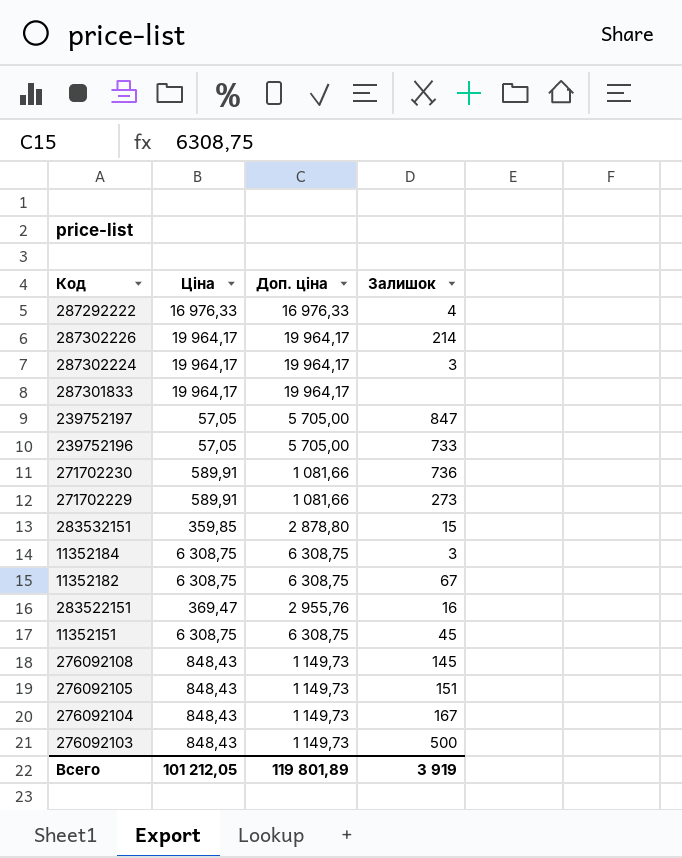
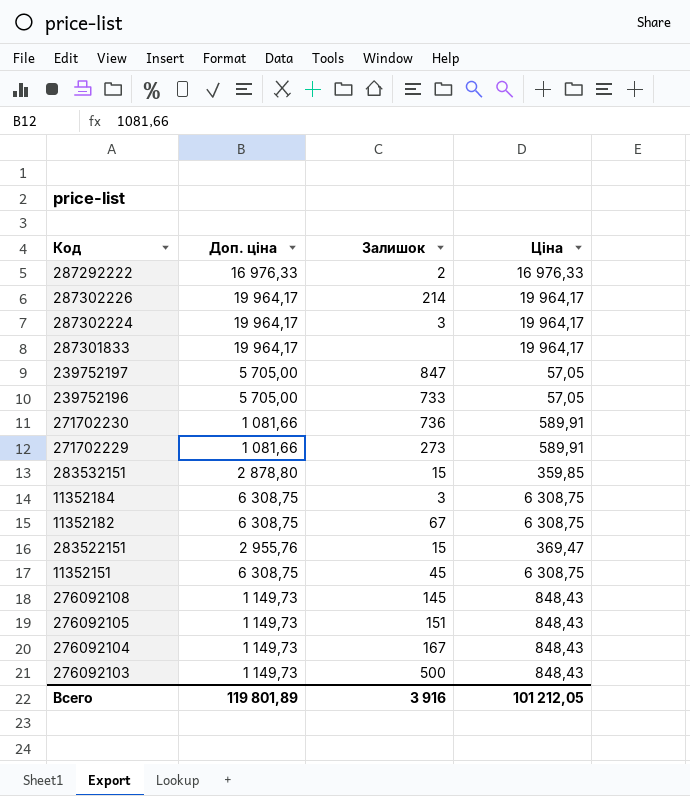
column Ціна | position: 2 -> 4
287292222 | Залишок: 4 -> 2
283522151 | Залишок: 16 -> 15
Всего | Залишок: 3 919 -> 3 916

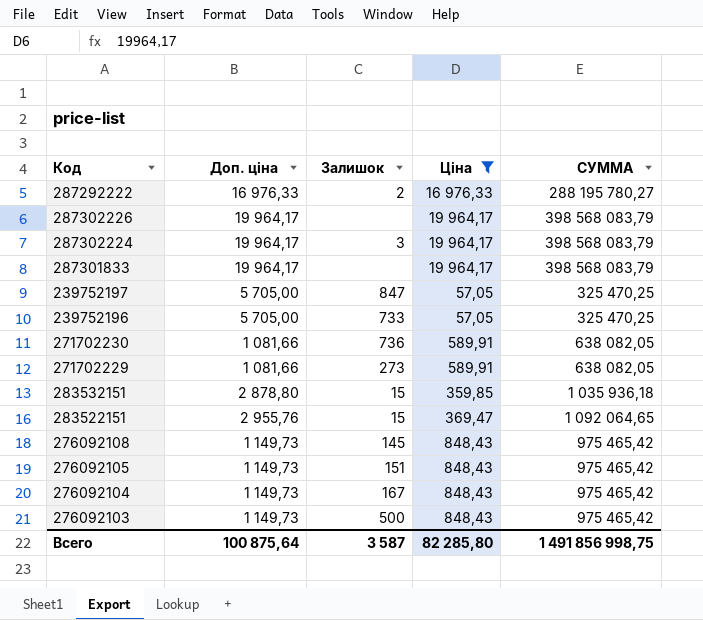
filter: none -> Ціна != 6 308,75
column СУММА | formula: none -> [Доп. ціна] * [Ціна]
287302226 | Залишок: 214 -> none
Всего | Доп. ціна: 119 801,89 -> 100 875,64
Всего | Залишок: 3 916 -> 3 587
Всего | Ціна: 101 212,05 -> 82 285,80

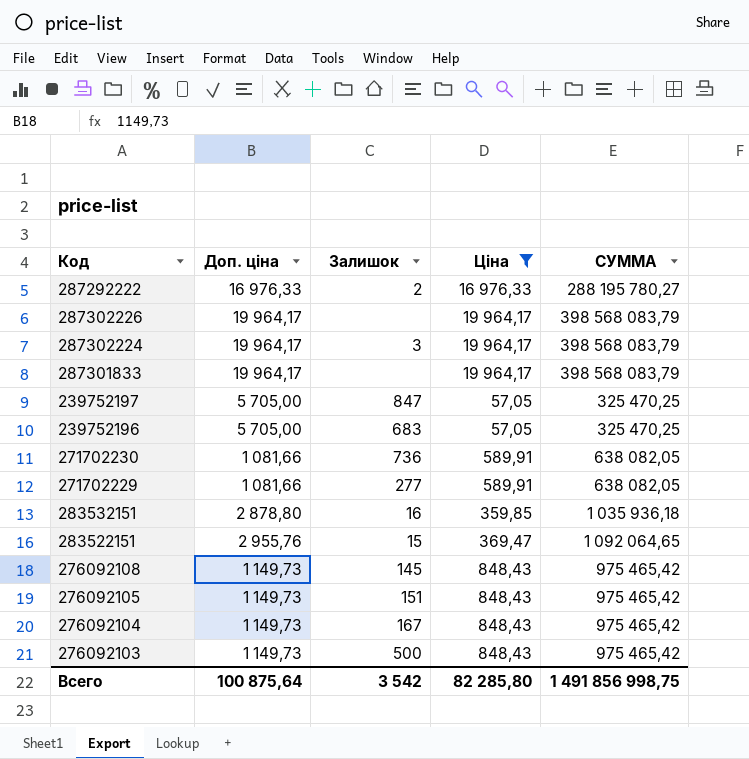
239752196 | Залишок: 733 -> 683
271702229 | Залишок: 273 -> 277
283532151 | Залишок: 15 -> 16
Всего | Залишок: 3 587 -> 3 542

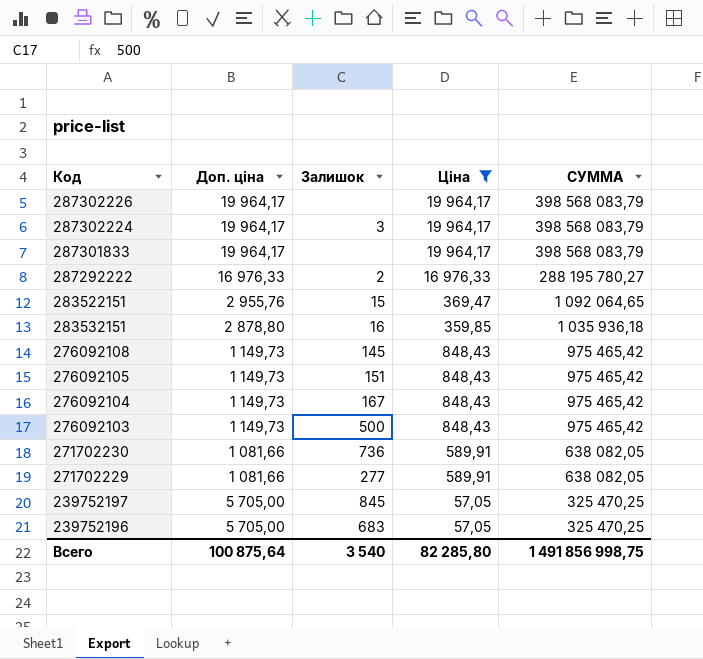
row order: none -> СУММА descending
239752197 | Залишок: 847 -> 845
Всего | Залишок: 3 542 -> 3 540

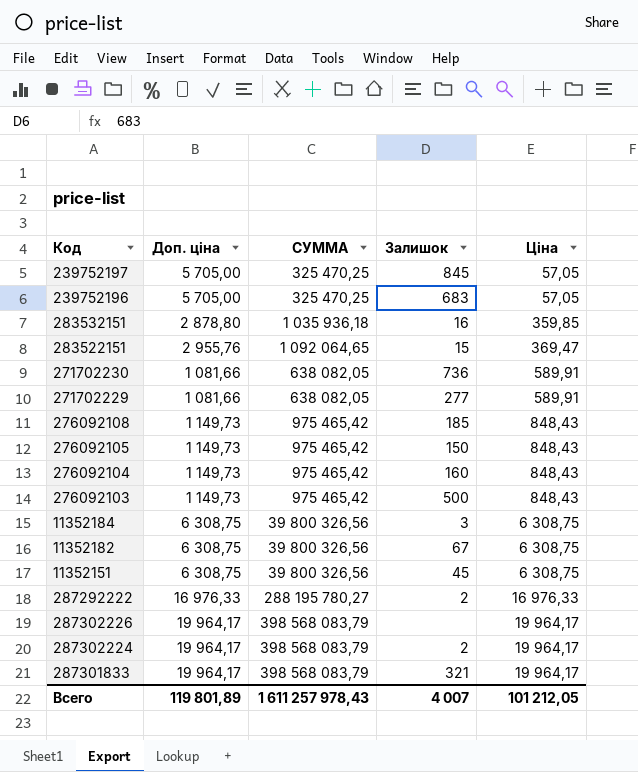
filter: Ціна != 6 308,75 -> none
row order: СУММА descending -> Ціна ascending
column СУММА | position: 5 -> 3
276092108 | Залишок: 145 -> 185
276092105 | Залишок: 151 -> 150
276092104 | Залишок: 167 -> 160
287302224 | Залишок: 3 -> 2
287301833 | Залишок: none -> 321
Всего | Доп. ціна: 100 875,64 -> 119 801,89
Всего | СУММА: 1 491 856 998,75 -> 1 611 257 978,43
Всего | Залишок: 3 540 -> 4 007
Всего | Ціна: 82 285,80 -> 101 212,05

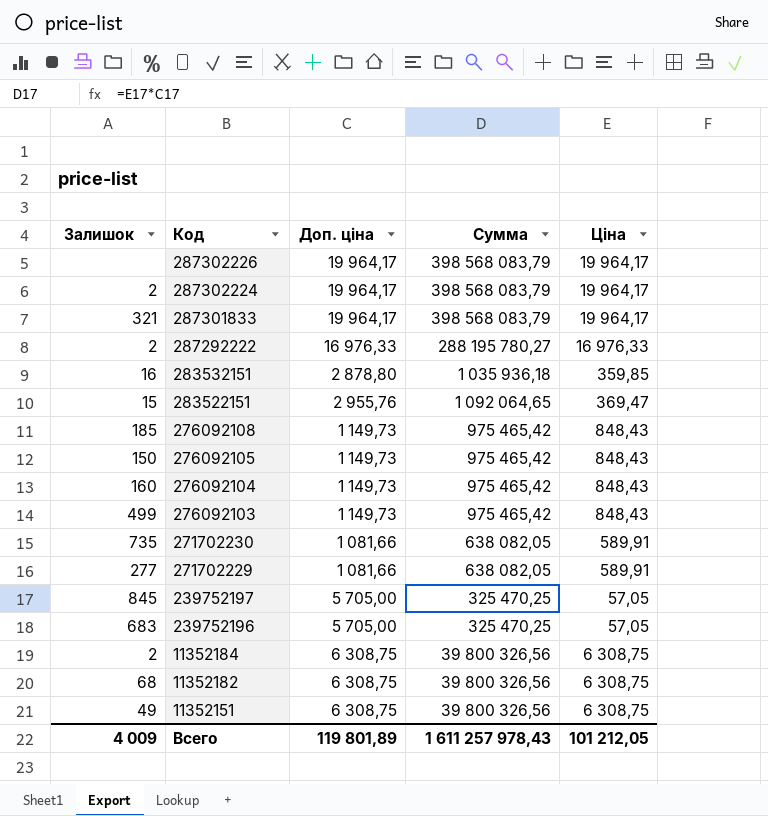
row order: Ціна ascending -> Код descending
column Залишок | position: 4 -> 1
column name: СУММА -> Сумма
276092103 | Залишок: 500 -> 499
271702230 | Залишок: 736 -> 735
11352184 | Залишок: 3 -> 2
11352182 | Залишок: 67 -> 68
11352151 | Залишок: 45 -> 49
Всего | Залишок: 4 007 -> 4 009

